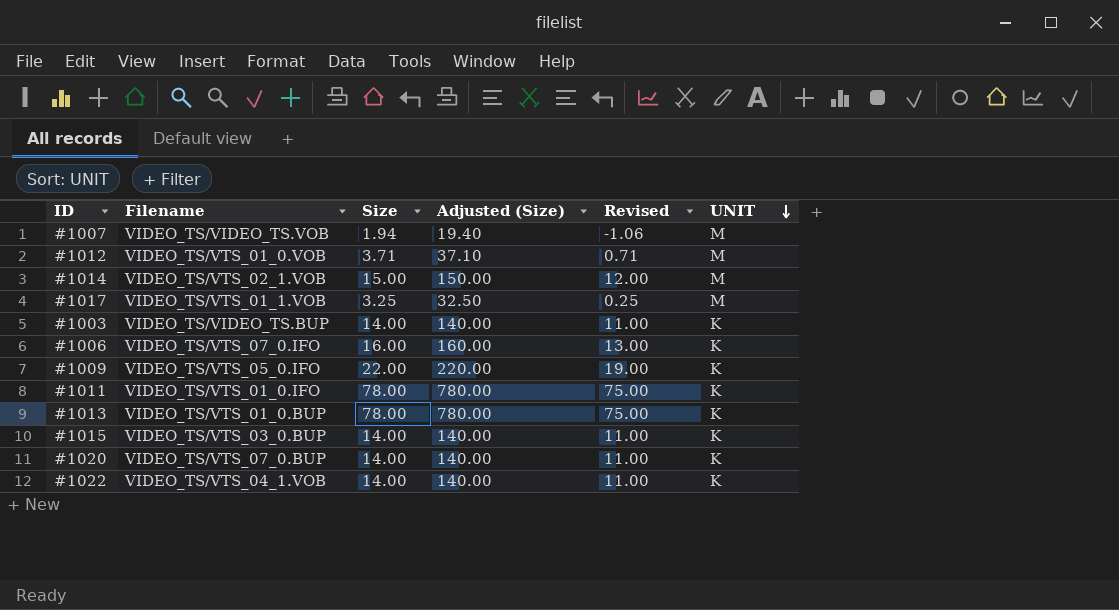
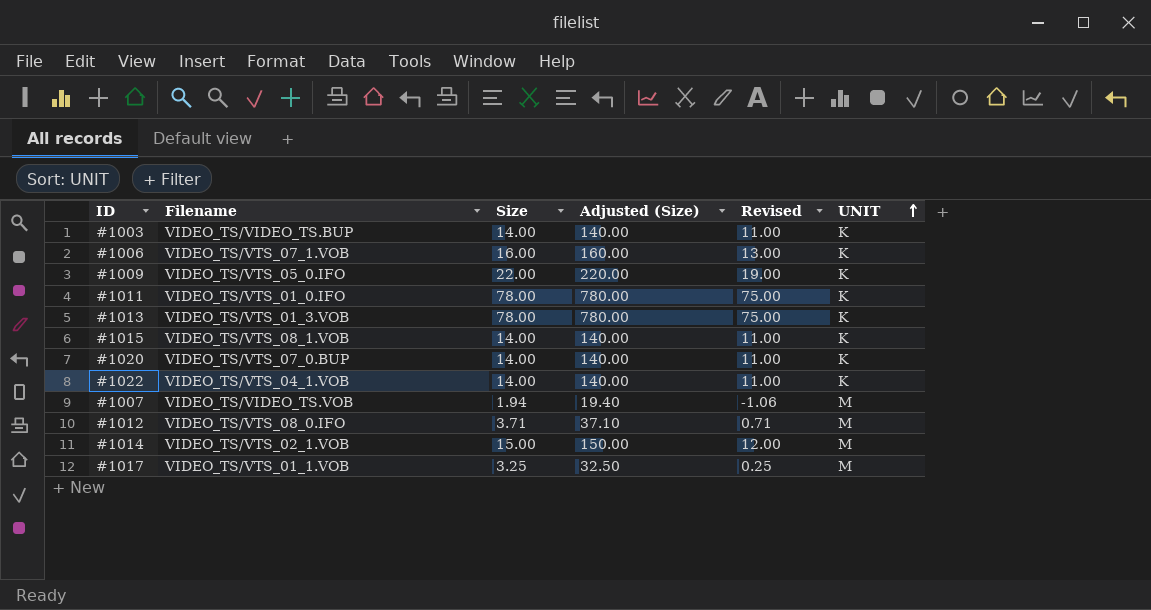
row order: UNIT descending -> UNIT ascending
#1006 | Filename: VIDEO_TS/VTS_07_0.IFO -> VIDEO_TS/VTS_07_1.VOB
#1013 | Filename: VIDEO_TS/VTS_01_0.BUP -> VIDEO_TS/VTS_01_3.VOB
#1015 | Filename: VIDEO_TS/VTS_03_0.BUP -> VIDEO_TS/VTS_08_1.VOB
#1012 | Filename: VIDEO_TS/VTS_01_0.VOB -> VIDEO_TS/VTS_08_0.IFO

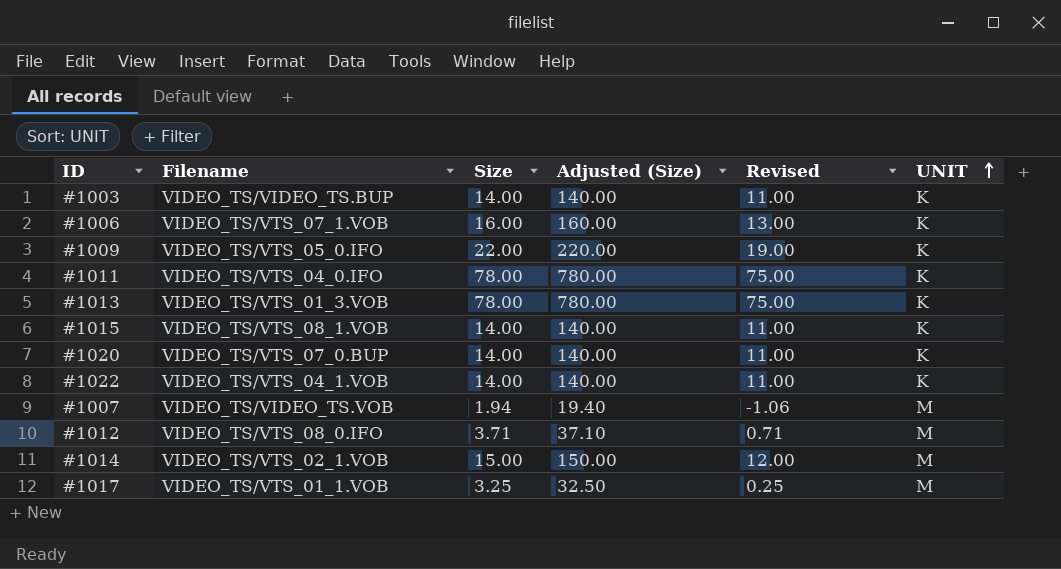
#1011 | Filename: VIDEO_TS/VTS_01_0.IFO -> VIDEO_TS/VTS_04_0.IFO

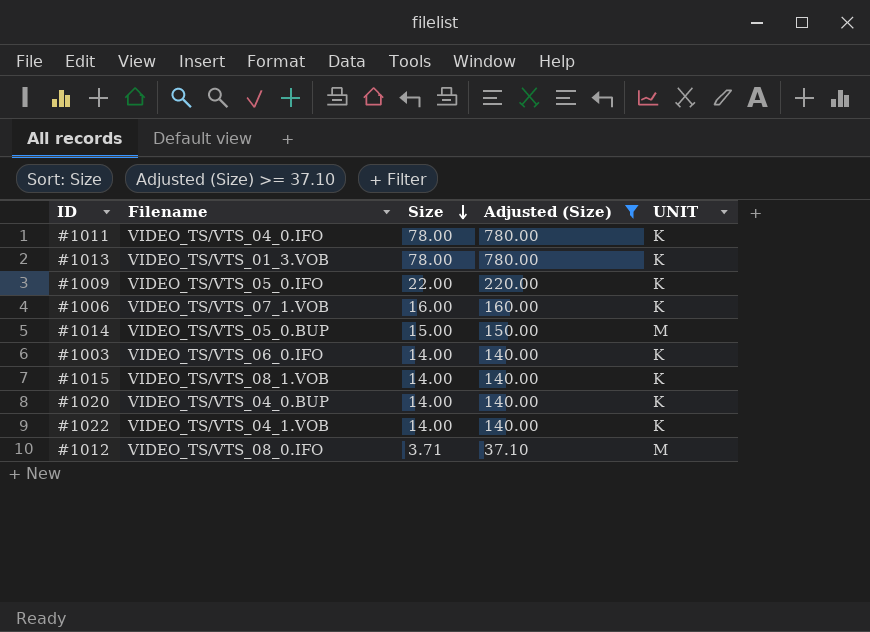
filter: none -> Adjusted (Size) >= 37.10
row order: UNIT ascending -> Size descending
column Revised | formula: [Size] - 3 -> none
#1014 | Filename: VIDEO_TS/VTS_02_1.VOB -> VIDEO_TS/VTS_05_0.BUP
#1003 | Filename: VIDEO_TS/VIDEO_TS.BUP -> VIDEO_TS/VTS_06_0.IFO
#1020 | Filename: VIDEO_TS/VTS_07_0.BUP -> VIDEO_TS/VTS_04_0.BUP

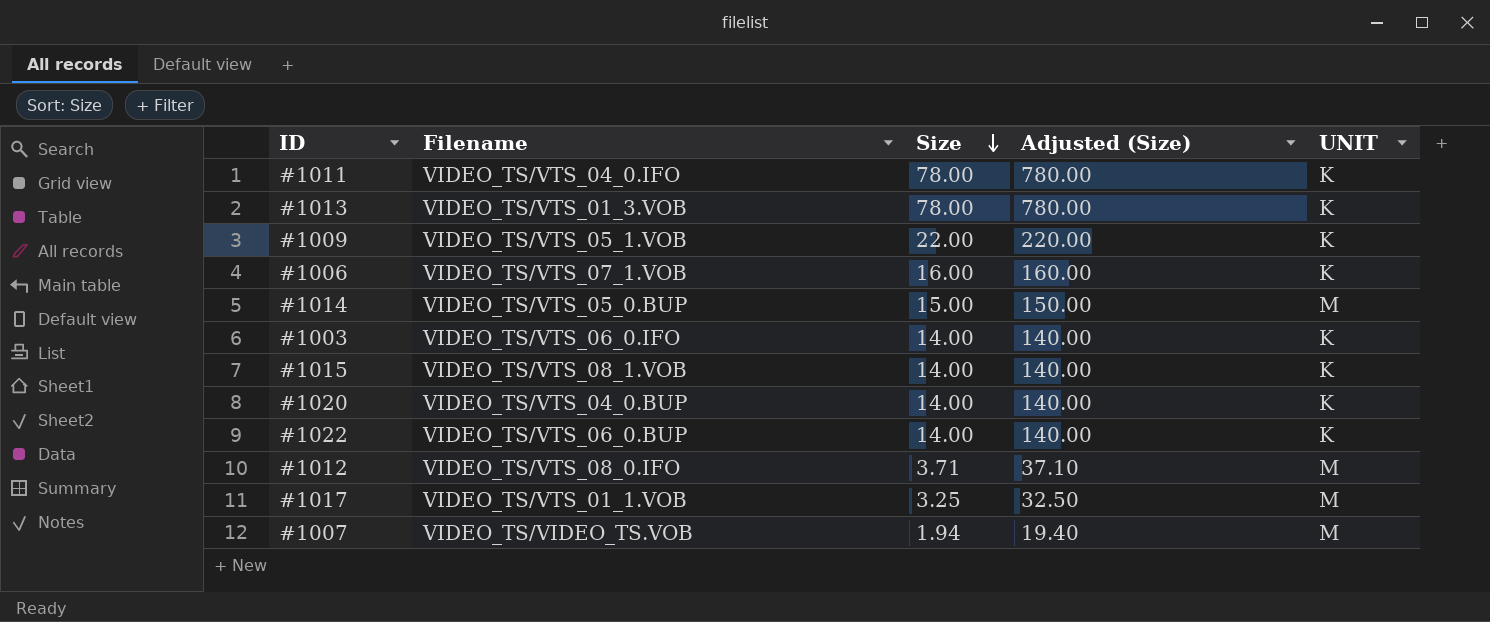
filter: Adjusted (Size) >= 37.10 -> none
#1009 | Filename: VIDEO_TS/VTS_05_0.IFO -> VIDEO_TS/VTS_05_1.VOB
#1022 | Filename: VIDEO_TS/VTS_04_1.VOB -> VIDEO_TS/VTS_06_0.BUP

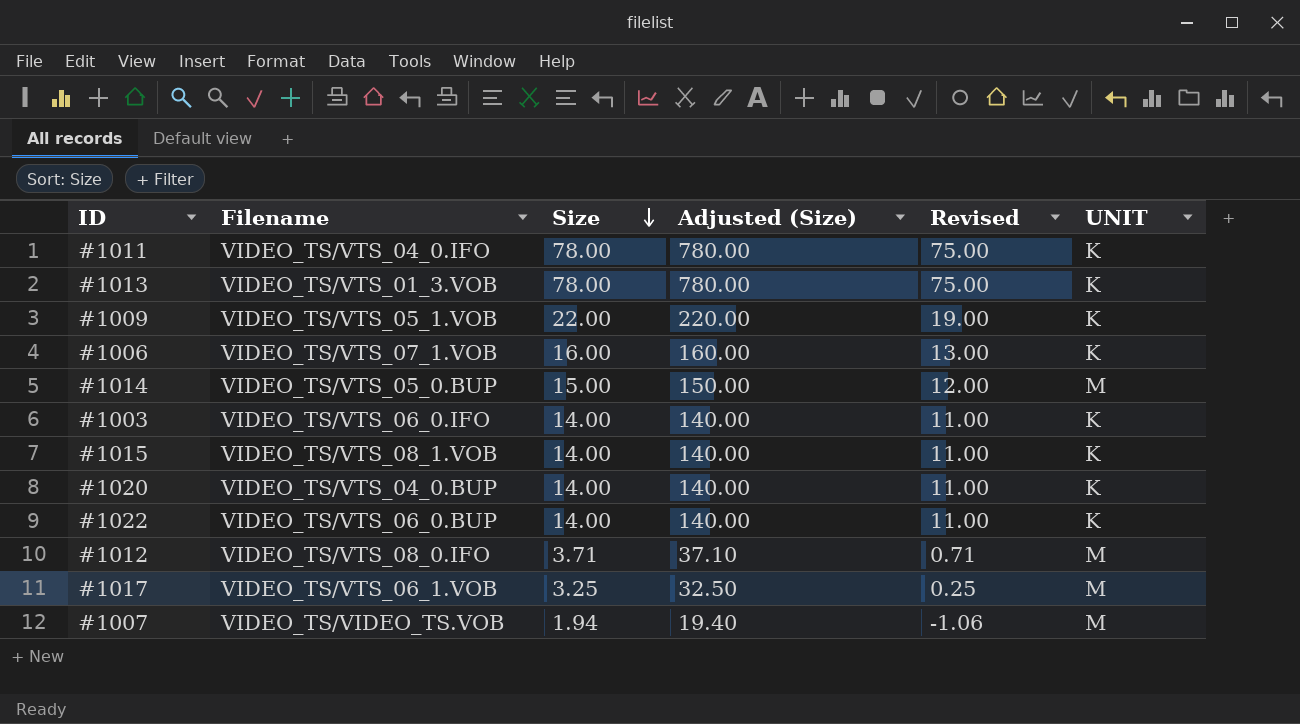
column Revised | formula: none -> [Size] - 3
#1017 | Filename: VIDEO_TS/VTS_01_1.VOB -> VIDEO_TS/VTS_06_1.VOB

